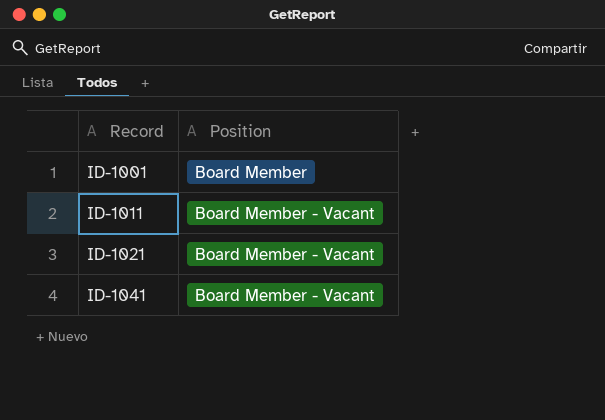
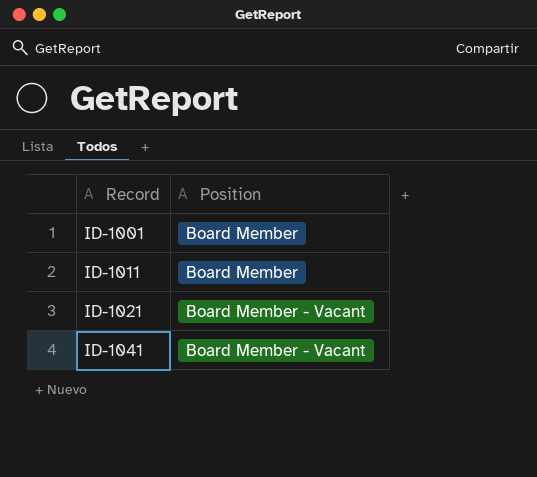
ID-1011 | Position: Board Member - Vacant -> Board Member

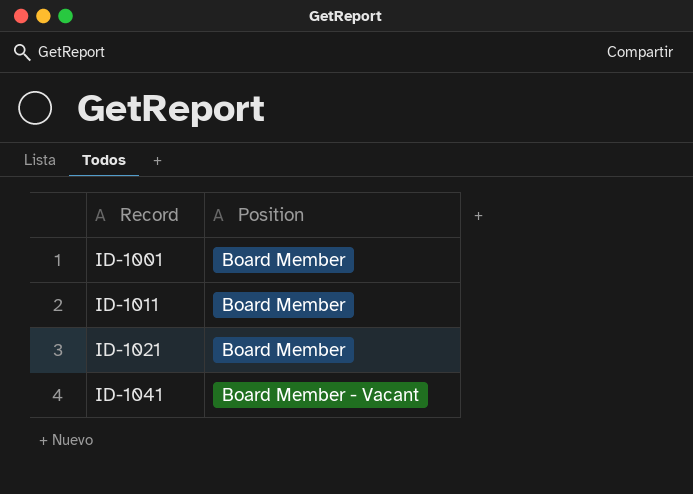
ID-1021 | Position: Board Member - Vacant -> Board Member

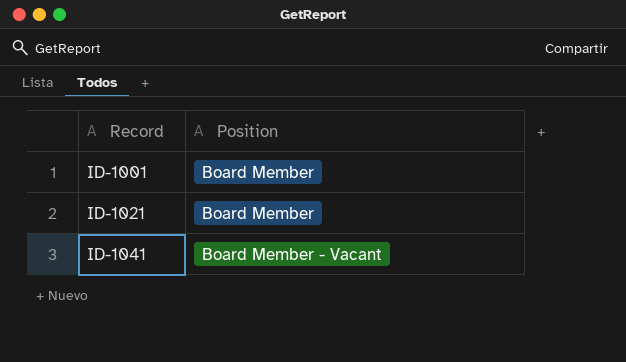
row ID-1011: Board Member -> none

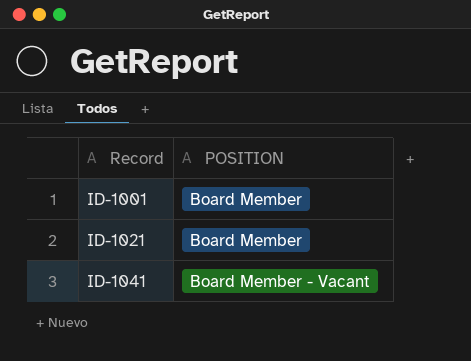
column name: Position -> POSITION

